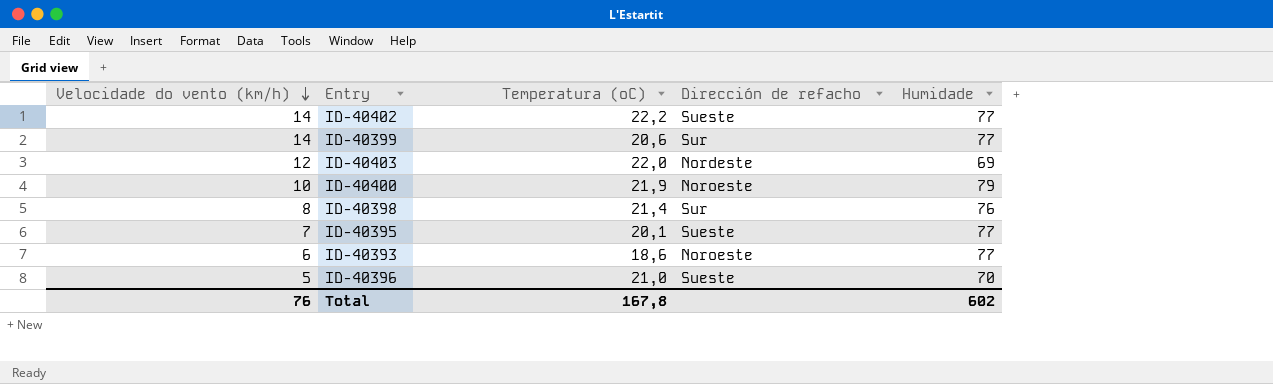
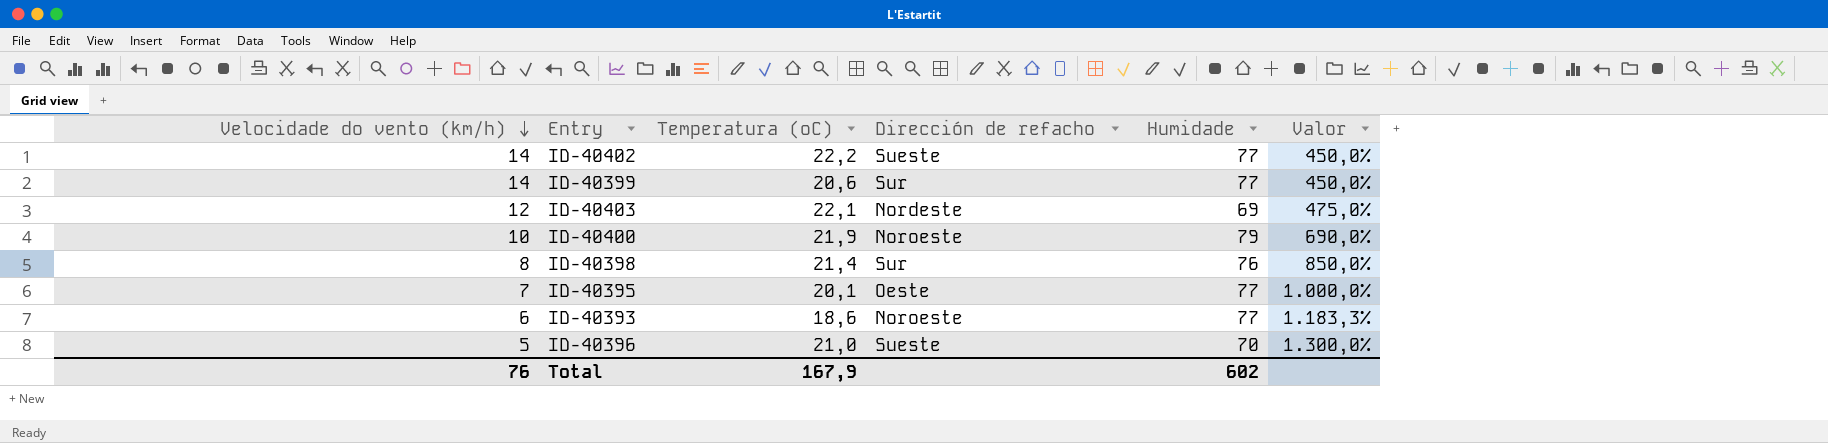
column Valor | formula: none -> ([Humidade] - [Velocidade do vento (km/h)]) / [Velocidade do vento (km/h)]
ID-40403 | Temperatura (ºC): 22,0 -> 22,1
ID-40395 | Dirección de refacho: Sueste -> Oeste
Total | Temperatura (ºC): 167,8 -> 167,9

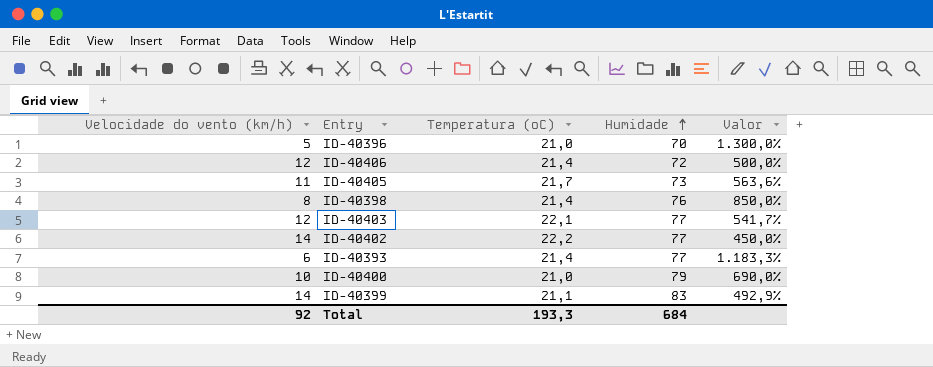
row order: Velocidade do vento (km/h) descending -> Humidade ascending
column Dirección de refacho | position: 4 -> none
row ID-40395: 7 | 20,1 | Oeste | 77 | 1.000,0% -> none
row ID-40406: none -> 12 | 21,4 | 72 | 500,0%
row ID-40405: none -> 11 | 21,7 | 73 | 563,6%
ID-40403 | Humidade: 69 -> 77
ID-40403 | Valor: 475,0% -> 541,7%
ID-40393 | Temperatura (ºC): 18,6 -> 21,4
ID-40400 | Temperatura (ºC): 21,9 -> 21,0
ID-40399 | Temperatura (ºC): 20,6 -> 21,1
ID-40399 | Humidade: 77 -> 83
ID-40399 | Valor: 450,0% -> 492,9%
Total | Velocidade do vento (km/h): 76 -> 92
Total | Temperatura (ºC): 167,9 -> 193,3
Total | Humidade: 602 -> 684

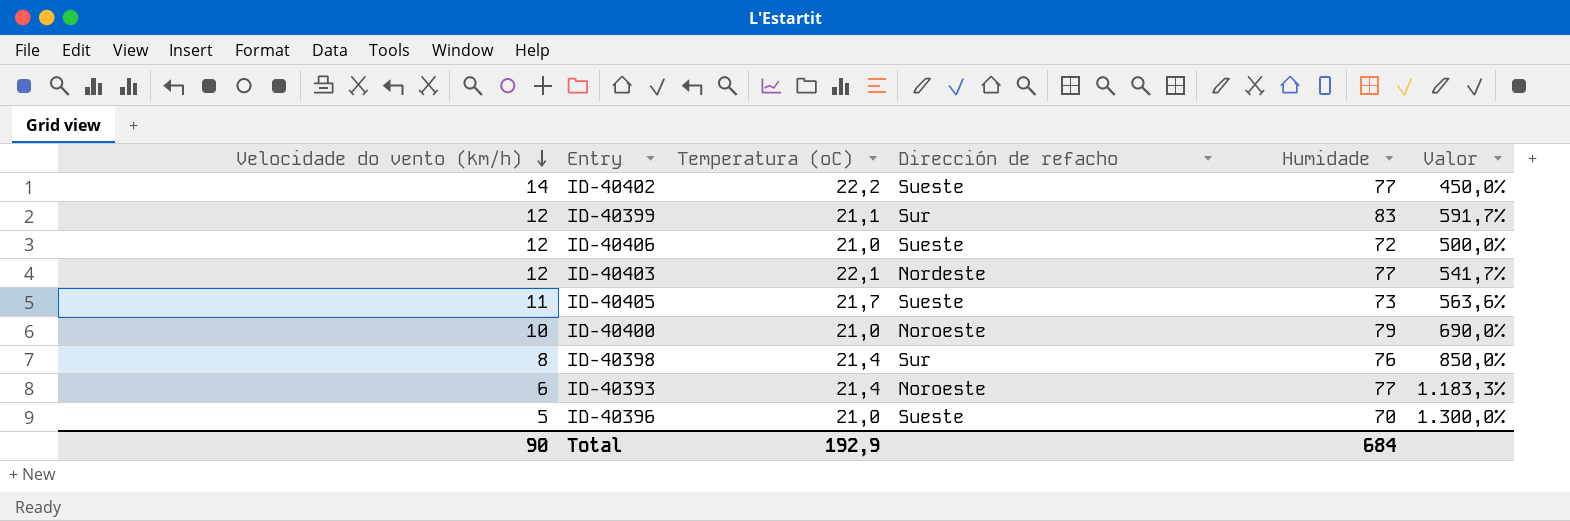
row order: Humidade ascending -> Velocidade do vento (km/h) descending
column Dirección de refacho | position: none -> 4
ID-40399 | Velocidade do vento (km/h): 14 -> 12
ID-40399 | Valor: 492,9% -> 591,7%
ID-40406 | Temperatura (ºC): 21,4 -> 21,0
Total | Velocidade do vento (km/h): 92 -> 90
Total | Temperatura (ºC): 193,3 -> 192,9

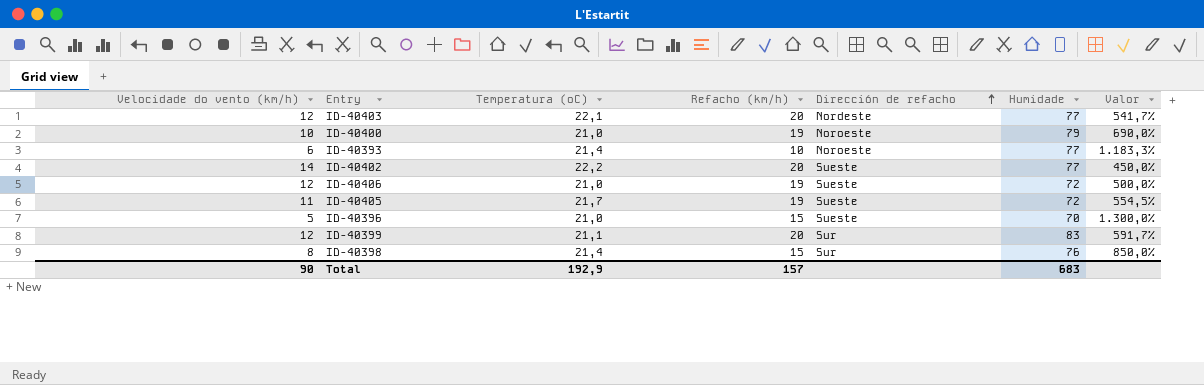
row order: Velocidade do vento (km/h) descending -> Dirección de refacho ascending
column Refacho (km/h) | position: none -> 4
ID-40405 | Humidade: 73 -> 72
ID-40405 | Valor: 563,6% -> 554,5%
Total | Humidade: 684 -> 683

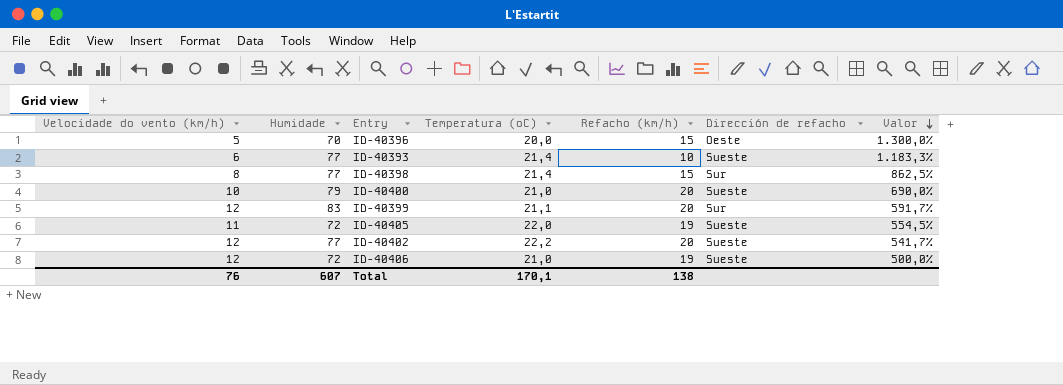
row order: Dirección de refacho ascending -> Valor descending
column Humidade | position: 6 -> 2
row ID-40403: 12 | 22,1 | 20 | Nordeste | 77 | 541,7% -> none
ID-40396 | Temperatura (ºC): 21,0 -> 20,0
ID-40396 | Dirección de refacho: Sueste -> Oeste
ID-40393 | Dirección de refacho: Noroeste -> Sueste
ID-40398 | Humidade: 76 -> 77
ID-40398 | Valor: 850,0% -> 862,5%
ID-40400 | Refacho (km/h): 19 -> 20
ID-40400 | Dirección de refacho: Noroeste -> Sueste
ID-40405 | Temperatura (ºC): 21,7 -> 22,0
ID-40402 | Velocidade do vento (km/h): 14 -> 12
ID-40402 | Valor: 450,0% -> 541,7%
Total | Velocidade do vento (km/h): 90 -> 76
Total | Humidade: 683 -> 607
Total | Temperatura (ºC): 192,9 -> 170,1
Total | Refacho (km/h): 157 -> 138

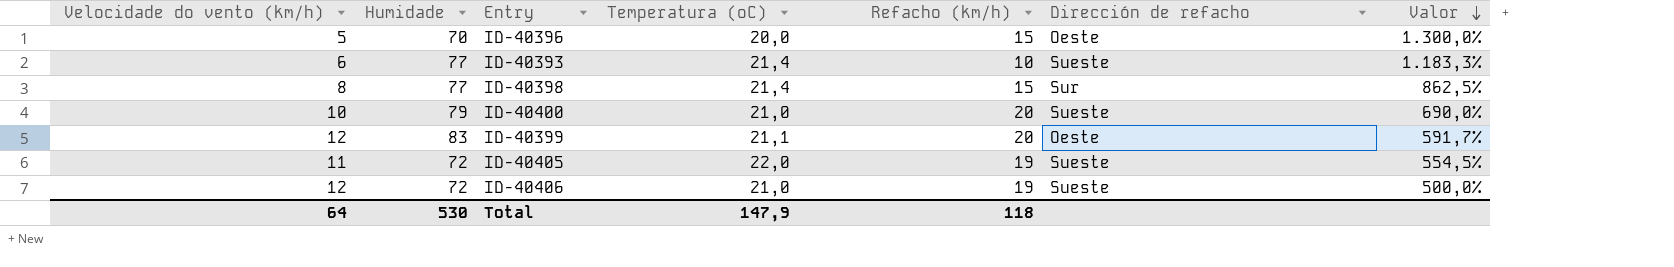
row ID-40402: 12 | 77 | 22,2 | 20 | Sueste | 541,7% -> none
ID-40399 | Dirección de refacho: Sur -> Oeste
Total | Velocidade do vento (km/h): 76 -> 64
Total | Humidade: 607 -> 530
Total | Temperatura (ºC): 170,1 -> 147,9
Total | Refacho (km/h): 138 -> 118

